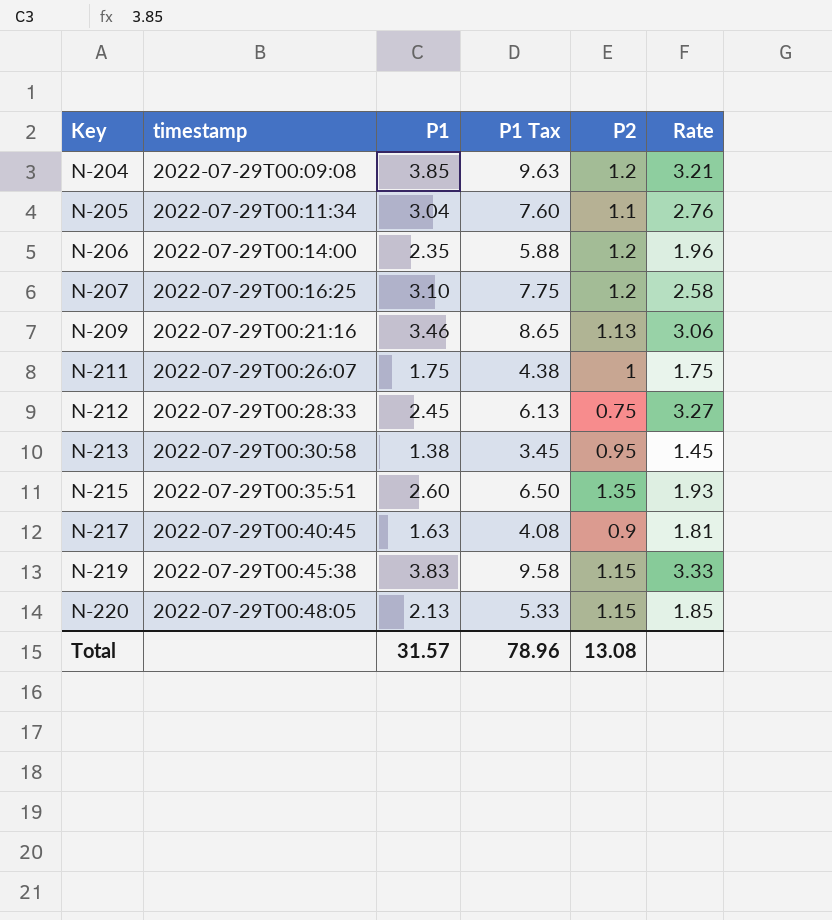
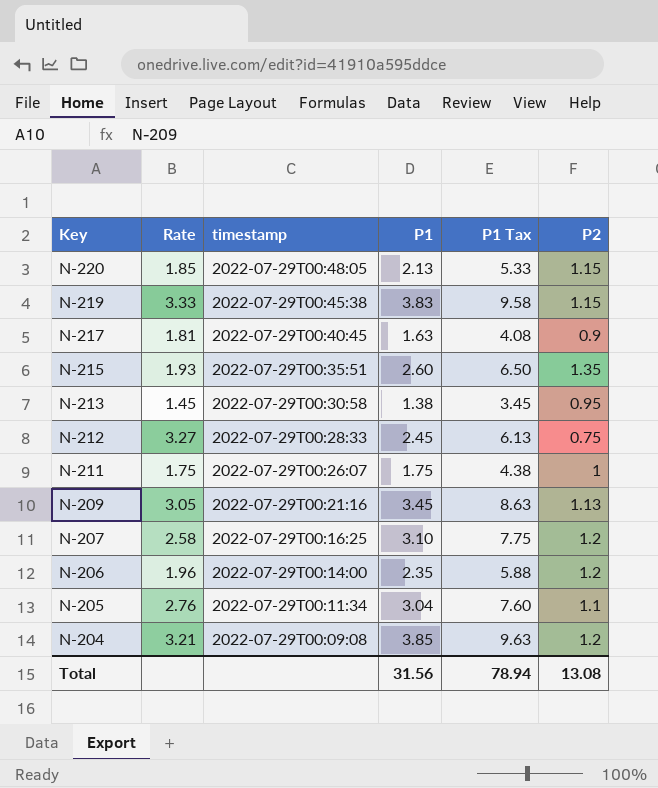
row order: Key ascending -> Key descending
column Rate | position: 6 -> 2
N-209 | Rate: 3.06 -> 3.05
N-209 | P1: 3.46 -> 3.45
N-209 | P1 Tax: 8.65 -> 8.63
Total | P1: 31.57 -> 31.56
Total | P1 Tax: 78.96 -> 78.94

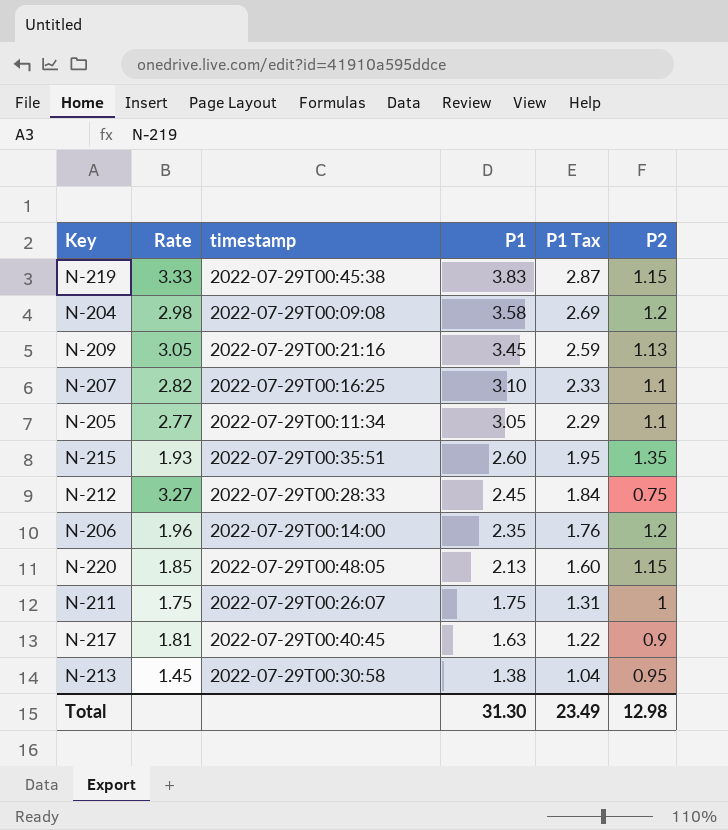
row order: Key descending -> P1 descending
column P1 Tax | formula: [P1] * 2.5 -> [P1] * 0.75
N-204 | Rate: 3.21 -> 2.98
N-204 | P1: 3.85 -> 3.58
N-207 | Rate: 2.58 -> 2.82
N-207 | P2: 1.2 -> 1.1
N-205 | Rate: 2.76 -> 2.77
N-205 | P1: 3.04 -> 3.05
Total | P1: 31.56 -> 31.30
Total | P1 Tax: 78.94 -> 23.49
Total | P2: 13.08 -> 12.98

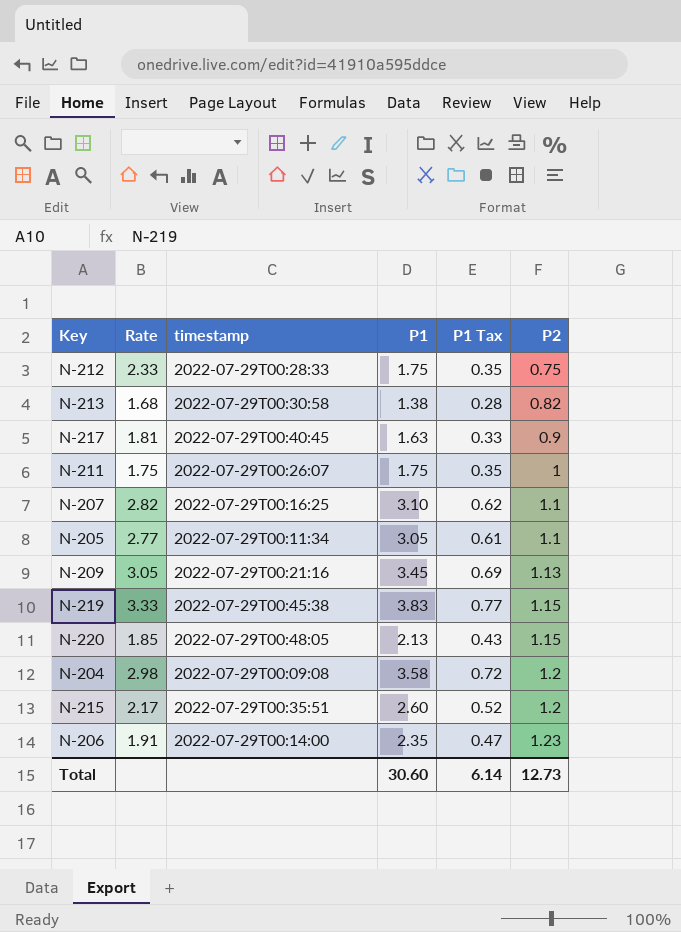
row order: P1 descending -> P2 ascending
column P1 Tax | formula: [P1] * 0.75 -> [P1] * 0.2
N-212 | Rate: 3.27 -> 2.33
N-212 | P1: 2.45 -> 1.75
N-213 | Rate: 1.45 -> 1.68
N-213 | P2: 0.95 -> 0.82
N-215 | Rate: 1.93 -> 2.17
N-215 | P2: 1.35 -> 1.2
N-206 | Rate: 1.96 -> 1.91
N-206 | P2: 1.2 -> 1.23
Total | P1: 31.30 -> 30.60
Total | P1 Tax: 23.49 -> 6.14
Total | P2: 12.98 -> 12.73

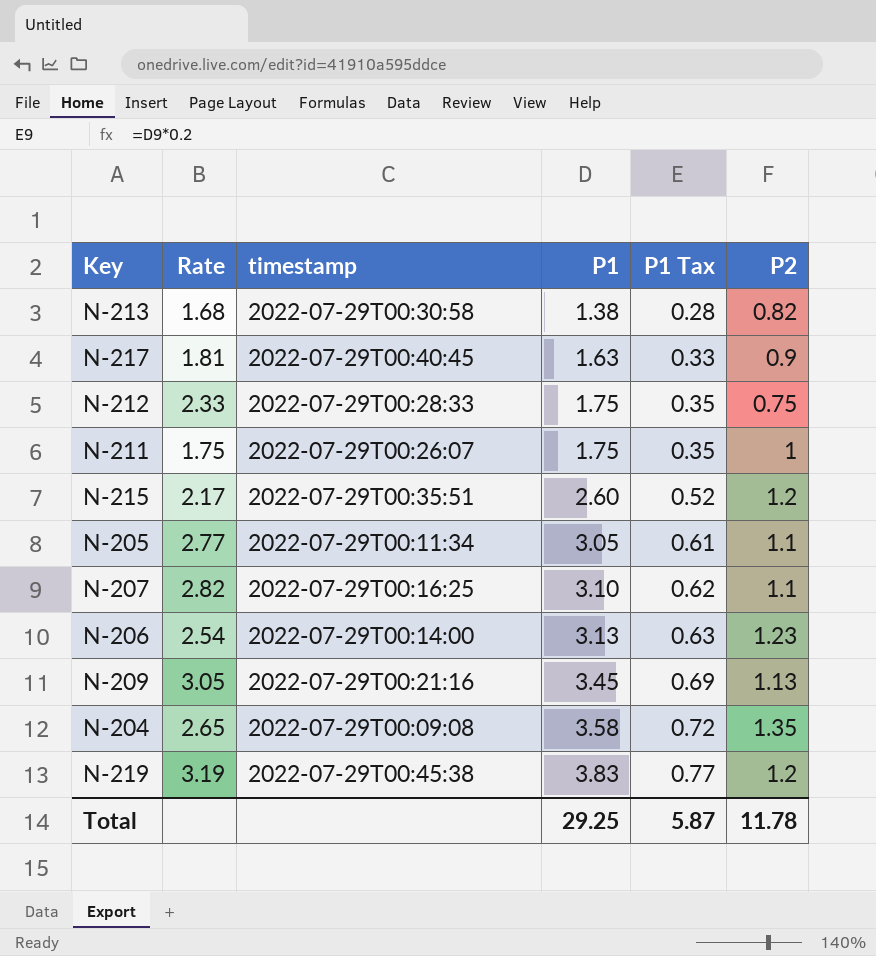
row order: P2 ascending -> P1 ascending
row N-220: 1.85 | 2022-07-29T00:48:05 | 2.13 | 0.43 | 1.15 -> none
N-206 | Rate: 1.91 -> 2.54
N-206 | P1: 2.35 -> 3.13
N-206 | P1 Tax: 0.47 -> 0.63
N-204 | Rate: 2.98 -> 2.65
N-204 | P2: 1.2 -> 1.35
N-219 | Rate: 3.33 -> 3.19
N-219 | P2: 1.15 -> 1.2
Total | P1: 30.60 -> 29.25
Total | P1 Tax: 6.14 -> 5.87
Total | P2: 12.73 -> 11.78

